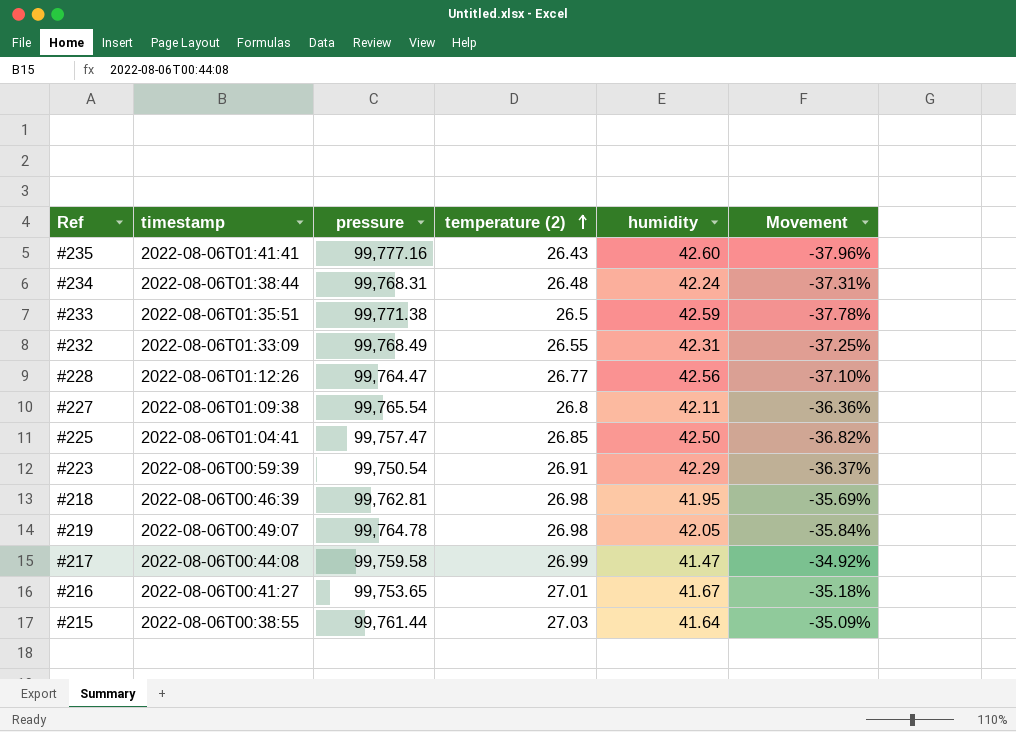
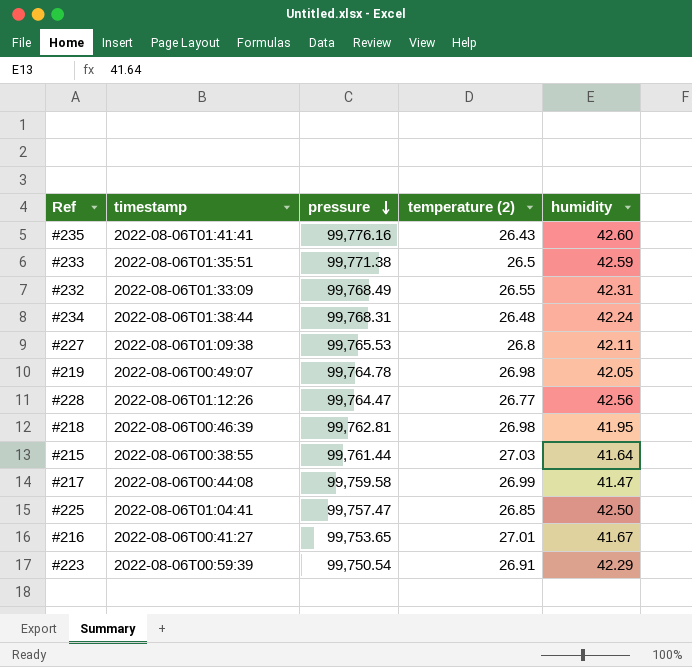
row order: temperature (2) ascending -> pressure descending
column Movement | formula: ([temperature (2)] - [humidity]) / [humidity] -> none
#235 | pressure: 99,777.16 -> 99,776.16
#227 | pressure: 99,765.54 -> 99,765.53

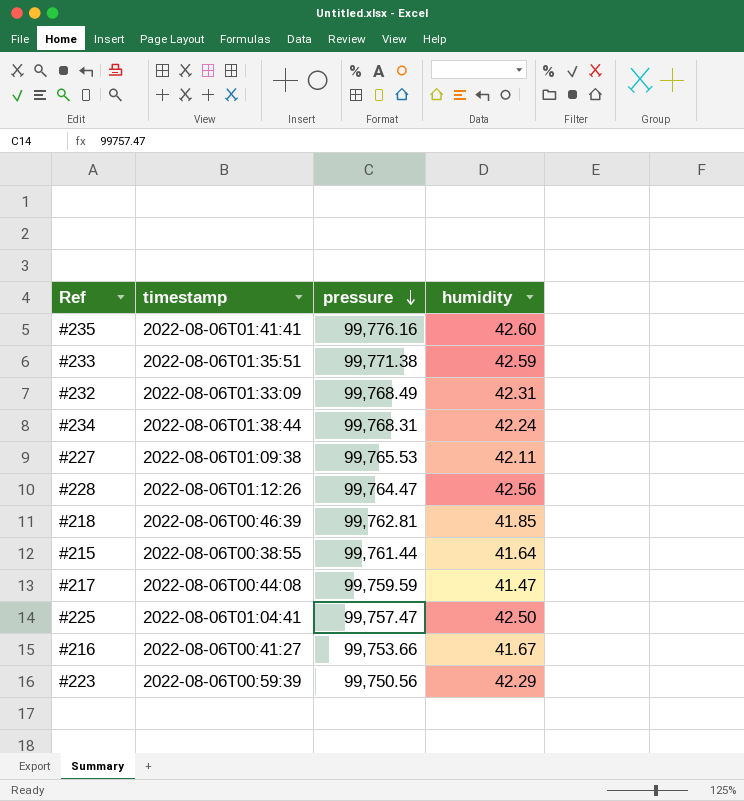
column temperature (2) | position: 4 -> none
row #219: 2022-08-06T00:49:07 | 99,764.78 | 26.98 | 42.05 -> none
#218 | humidity: 41.95 -> 41.85
#217 | pressure: 99,759.58 -> 99,759.59
#216 | pressure: 99,753.65 -> 99,753.66
#223 | pressure: 99,750.54 -> 99,750.56

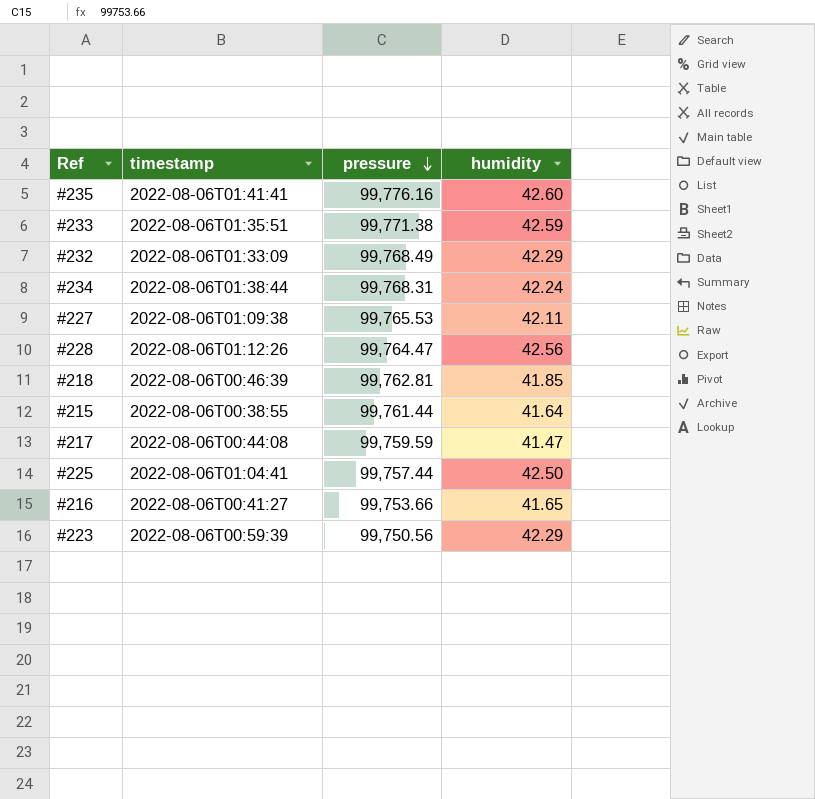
#232 | humidity: 42.31 -> 42.29
#225 | pressure: 99,757.47 -> 99,757.44
#216 | humidity: 41.67 -> 41.65

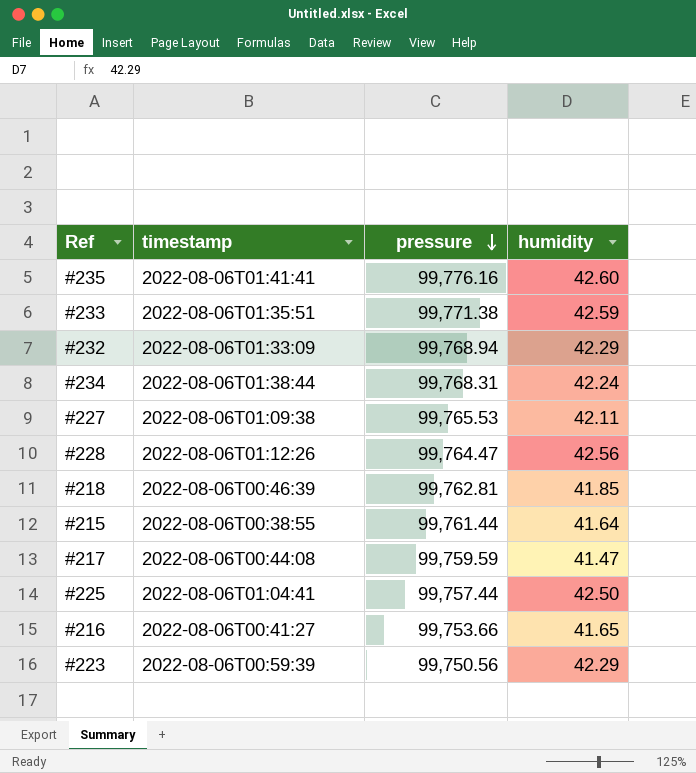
#232 | pressure: 99,768.49 -> 99,768.94

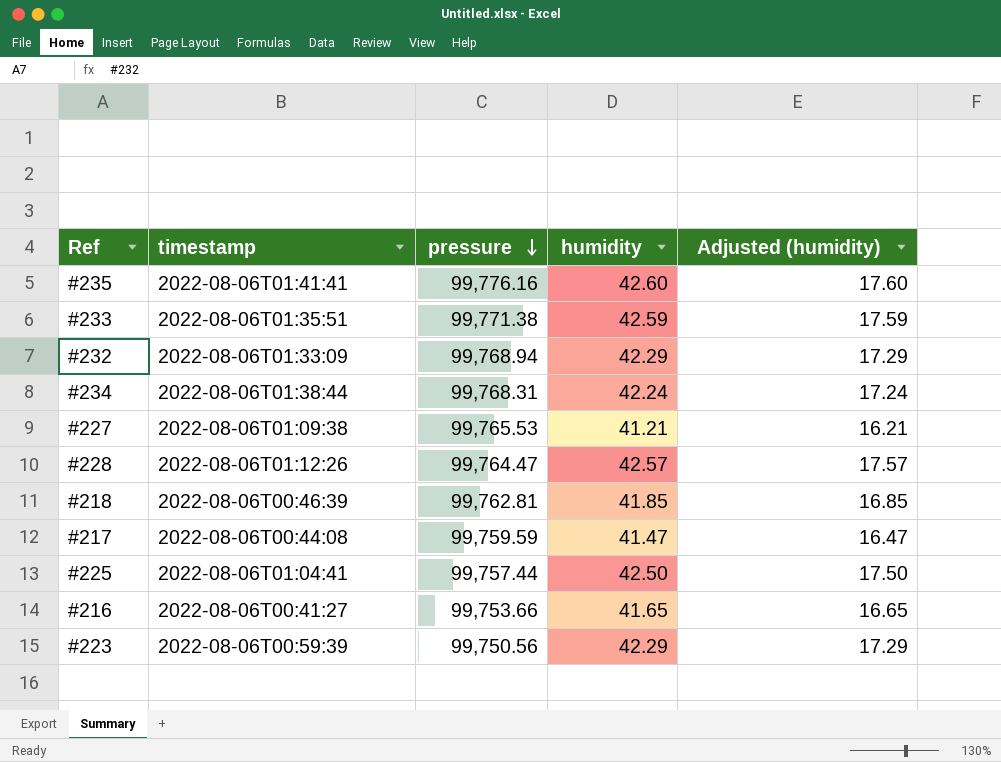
column Adjusted (humidity) | formula: none -> [humidity] - 25
row #215: 2022-08-06T00:38:55 | 99,761.44 | 41.64 -> none
#227 | humidity: 42.11 -> 41.21
#228 | humidity: 42.56 -> 42.57

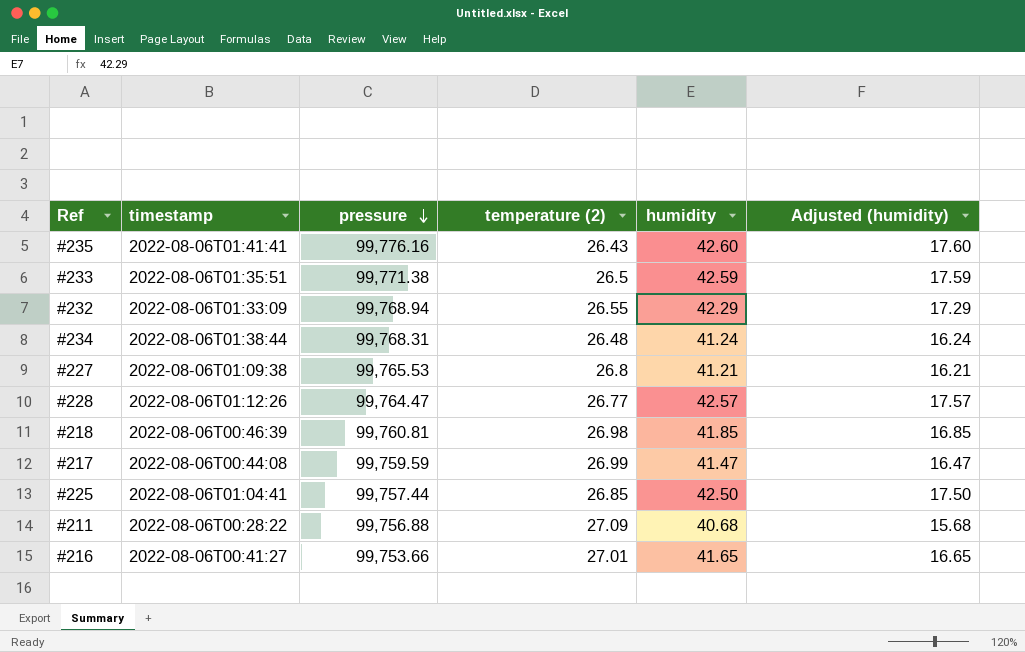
column temperature (2) | position: none -> 4
row #223: 2022-08-06T00:59:39 | 99,750.56 | 42.29 | 17.29 -> none
#234 | humidity: 42.24 -> 41.24
#234 | Adjusted (humidity): 17.24 -> 16.24
#218 | pressure: 99,762.81 -> 99,760.81
row #211: none -> 2022-08-06T00:28:22 | 99,756.88 | 27.09 | 40.68 | 15.68

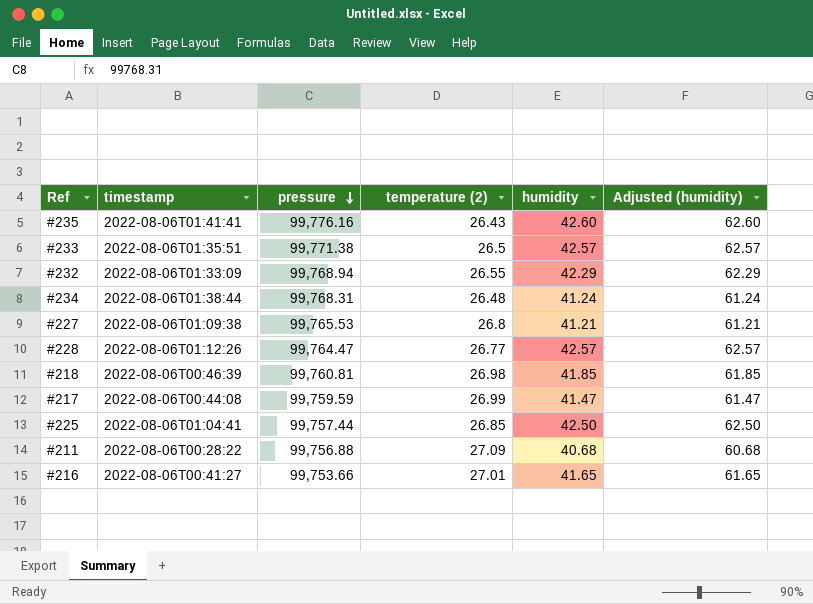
column Adjusted (humidity) | formula: [humidity] - 25 -> [humidity] + 20
#233 | humidity: 42.59 -> 42.57

